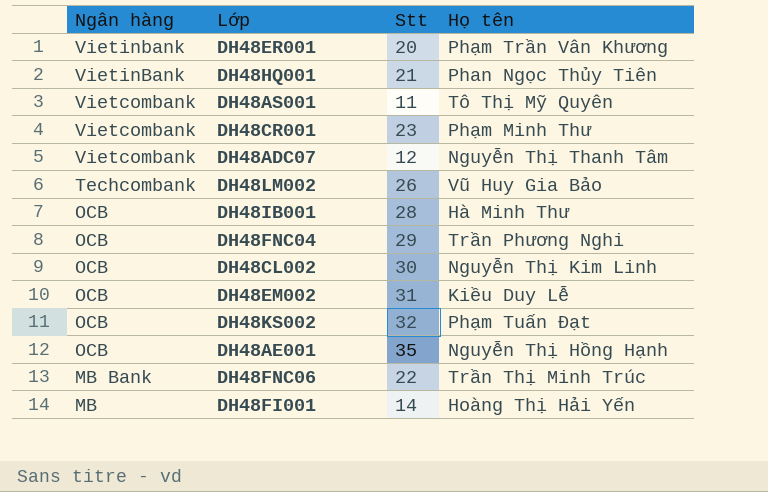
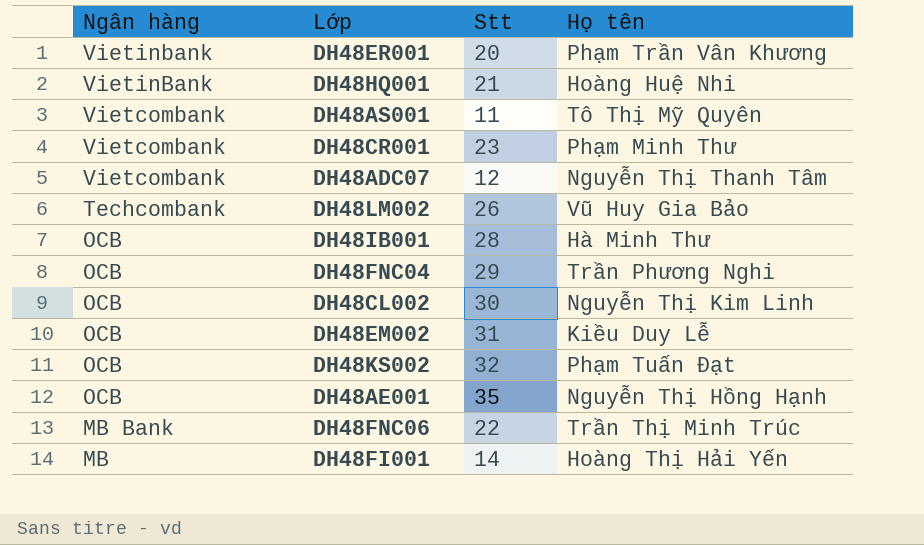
DH48HQ001 | Họ tên: Phan Ngọc Thủy Tiên -> Hoàng Huệ Nhi

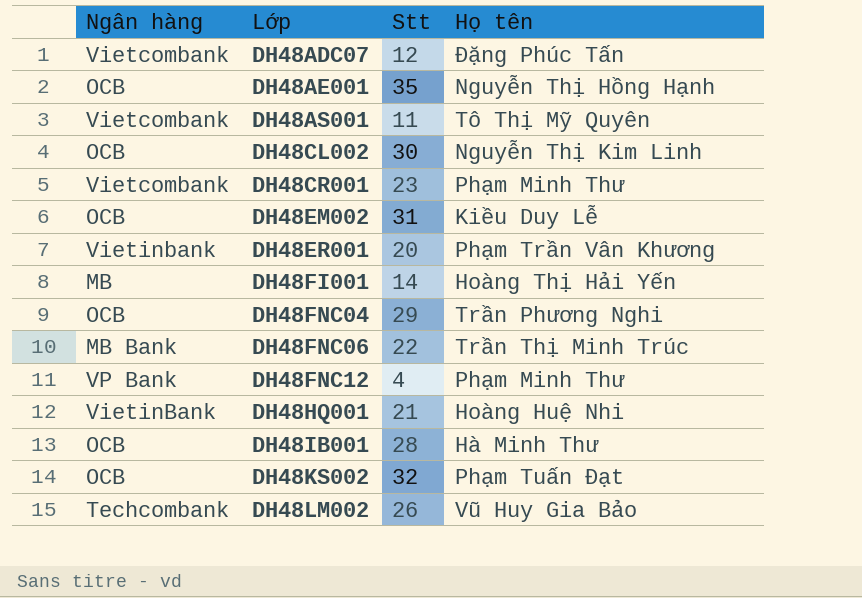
row order: Ngân hàng descending -> Lớp ascending
DH48ADC07 | Họ tên: Nguyễn Thị Thanh Tâm -> Đặng Phúc Tấn
row DH48FNC12: none -> VP Bank | 4 | Phạm Minh Thư

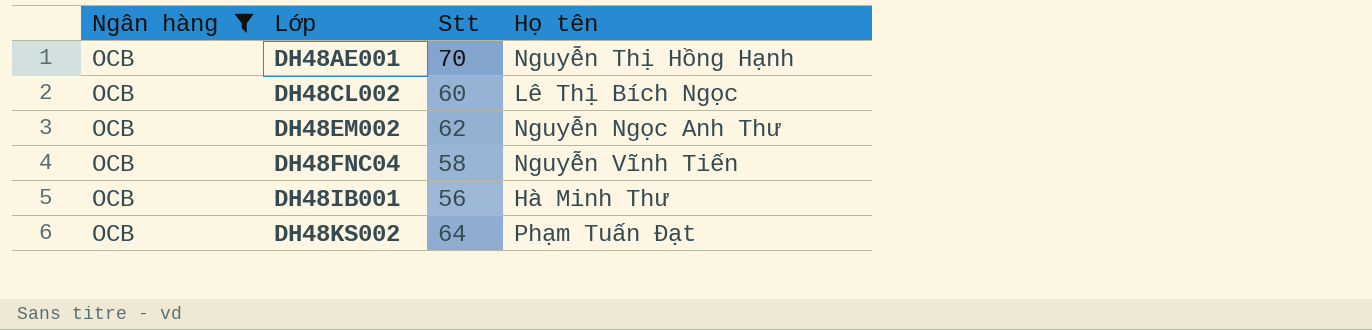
filter: none -> Ngân hàng = OCB
DH48AE001 | Stt: 35 -> 70
DH48CL002 | Stt: 30 -> 60
DH48CL002 | Họ tên: Nguyễn Thị Kim Linh -> Lê Thị Bích Ngọc
DH48EM002 | Stt: 31 -> 62
DH48EM002 | Họ tên: Kiều Duy Lễ -> Nguyễn Ngọc Anh Thư
DH48FNC04 | Stt: 29 -> 58
DH48FNC04 | Họ tên: Trần Phương Nghi -> Nguyễn Vĩnh Tiến
DH48IB001 | Stt: 28 -> 56
DH48KS002 | Stt: 32 -> 64

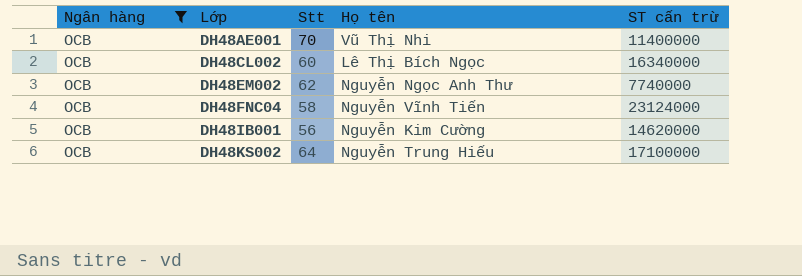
column ST cấn trừ | position: none -> 5
DH48AE001 | Họ tên: Nguyễn Thị Hồng Hạnh -> Vũ Thị Nhi
DH48IB001 | Họ tên: Hà Minh Thư -> Nguyễn Kim Cường
DH48KS002 | Họ tên: Phạm Tuấn Đạt -> Nguyễn Trung Hiếu

